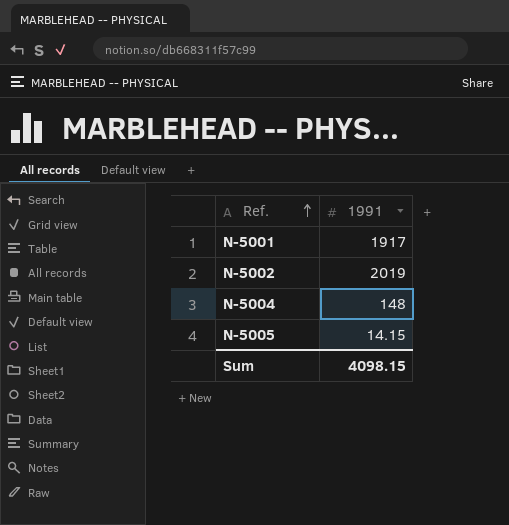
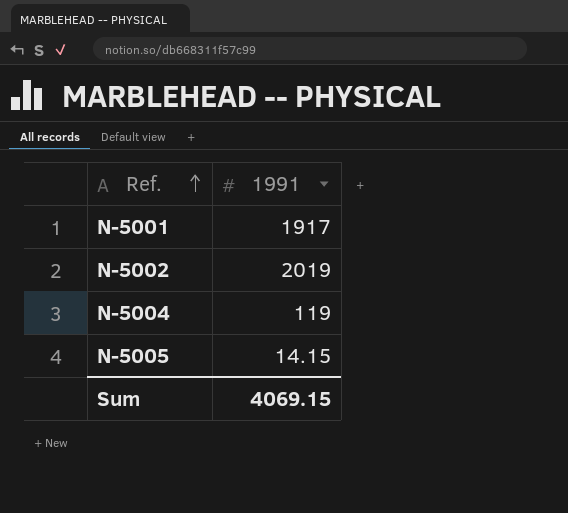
N-5004 | 1991: 148 -> 119
Sum | 1991: 4098.15 -> 4069.15

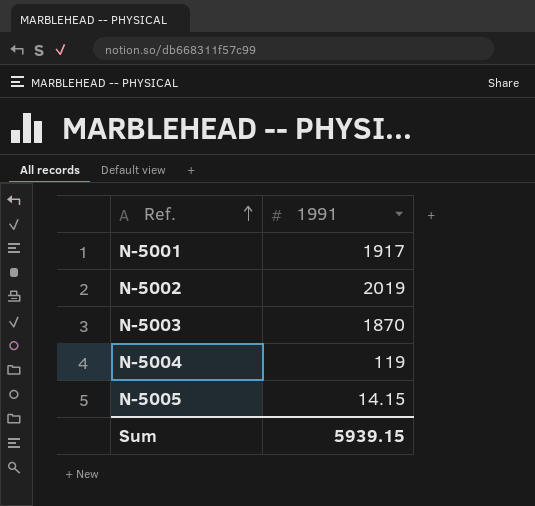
row N-5003: none -> 1870
Sum | 1991: 4069.15 -> 5939.15

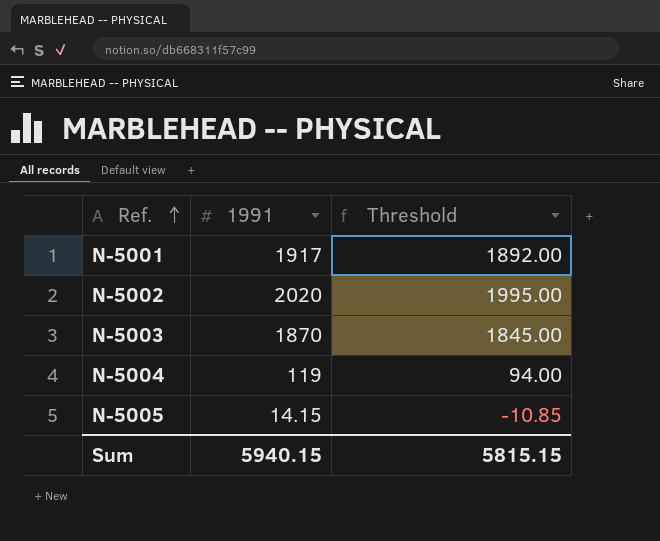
column Threshold | formula: none -> [1991] - 25
N-5002 | 1991: 2019 -> 2020
Sum | 1991: 5939.15 -> 5940.15

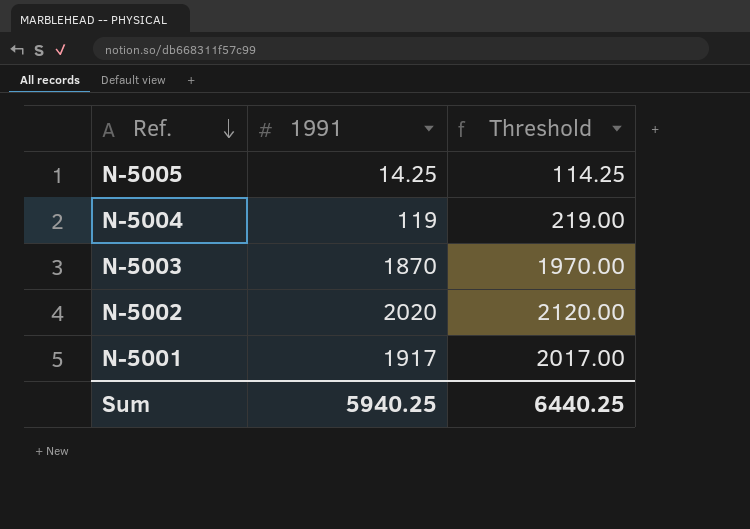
row order: Ref. ascending -> Ref. descending
column Threshold | formula: [1991] - 25 -> [1991] + 100
N-5005 | 1991: 14.15 -> 14.25
Sum | 1991: 5940.15 -> 5940.25
Sum | Threshold: 5815.15 -> 6440.25

